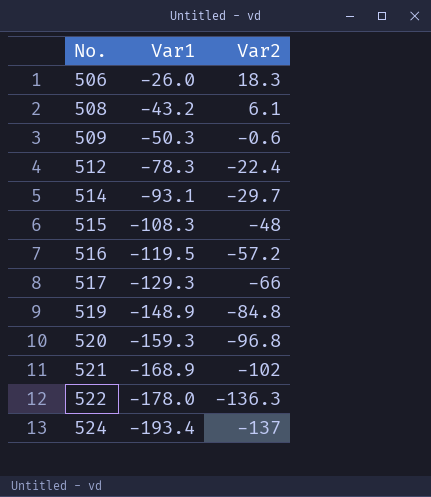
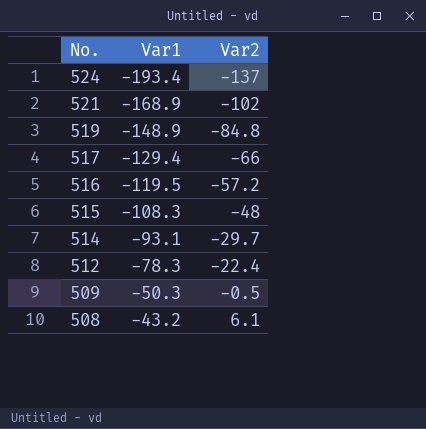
row order: No. ascending -> No. descending
row 506: -26.0 | 18.3 -> none
row 520: -159.3 | -96.8 -> none
row 522: -178.0 | -136.3 -> none
517 | Var1: -129.3 -> -129.4
509 | Var2: -0.6 -> -0.5

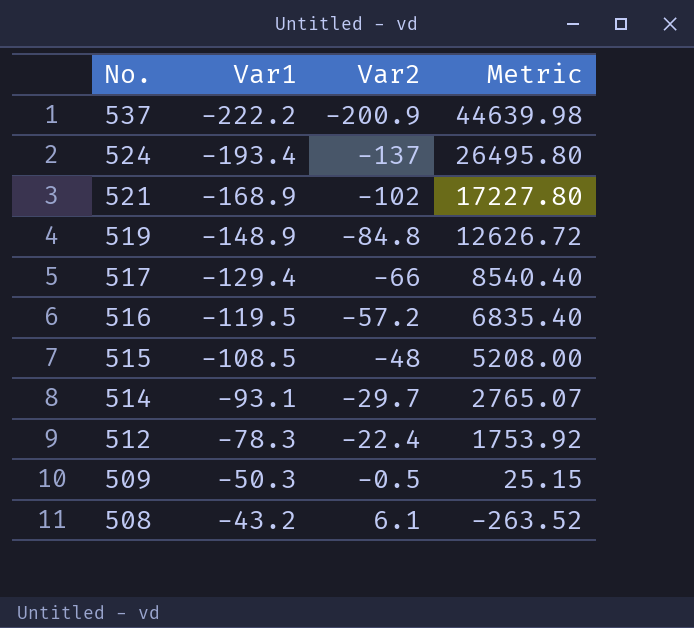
column Metric | formula: none -> [Var1] * [Var2]
row 537: none -> -222.2 | -200.9 | 44639.98
515 | Var1: -108.3 -> -108.5

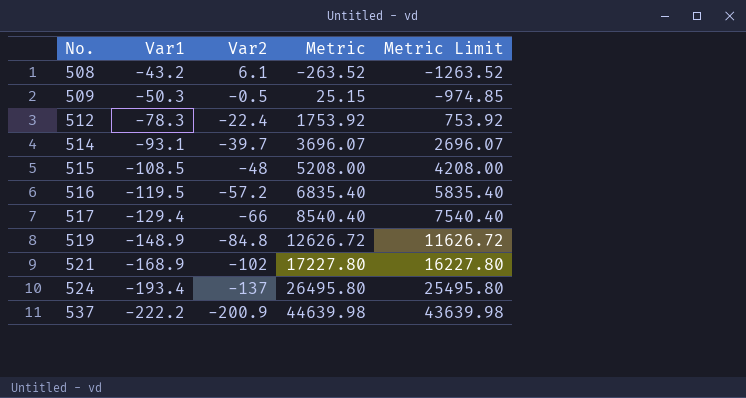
row order: No. descending -> No. ascending
column Metric Limit | formula: none -> [Metric] - 1000
514 | Var2: -29.7 -> -39.7
514 | Metric: 2765.07 -> 3696.07

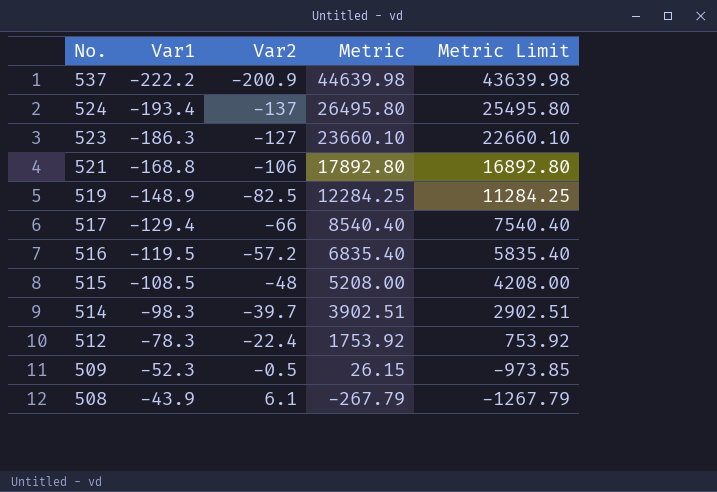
row order: No. ascending -> No. descending
row 523: none -> -186.3 | -127 | 23660.10 | 22660.10
521 | Var1: -168.9 -> -168.8
521 | Var2: -102 -> -106
521 | Metric: 17227.80 -> 17892.80
521 | Metric Limit: 16227.80 -> 16892.80
519 | Var2: -84.8 -> -82.5
519 | Metric: 12626.72 -> 12284.25
519 | Metric Limit: 11626.72 -> 11284.25
514 | Var1: -93.1 -> -98.3
514 | Metric: 3696.07 -> 3902.51
514 | Metric Limit: 2696.07 -> 2902.51
509 | Var1: -50.3 -> -52.3
509 | Metric: 25.15 -> 26.15
509 | Metric Limit: -974.85 -> -973.85
508 | Var1: -43.2 -> -43.9
508 | Metric: -263.52 -> -267.79
508 | Metric Limit: -1263.52 -> -1267.79

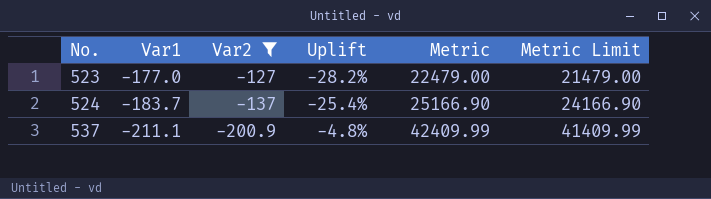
filter: none -> Var2 <= -127
row order: No. descending -> No. ascending
column Uplift | formula: none -> ([Var2] - [Var1]) / [Var1]
523 | Var1: -186.3 -> -177.0
523 | Metric: 23660.10 -> 22479.00
523 | Metric Limit: 22660.10 -> 21479.00
524 | Var1: -193.4 -> -183.7
524 | Metric: 26495.80 -> 25166.90
524 | Metric Limit: 25495.80 -> 24166.90
537 | Var1: -222.2 -> -211.1
537 | Metric: 44639.98 -> 42409.99
537 | Metric Limit: 43639.98 -> 41409.99

